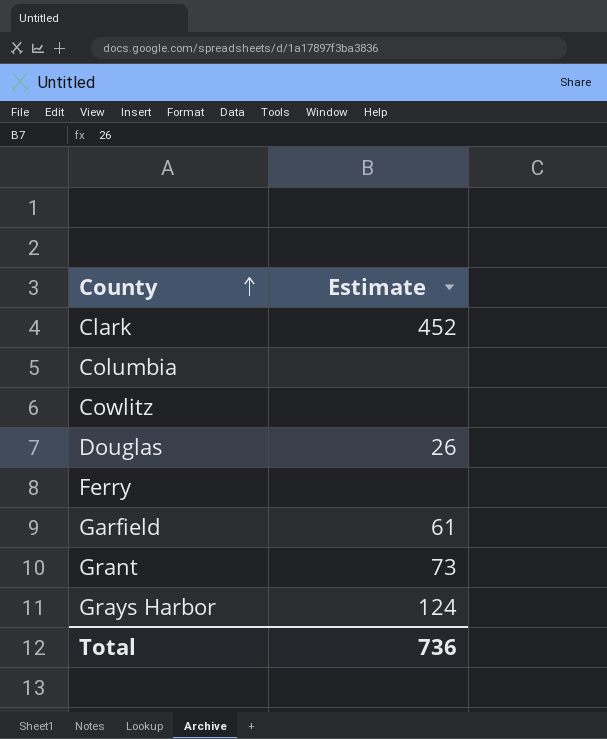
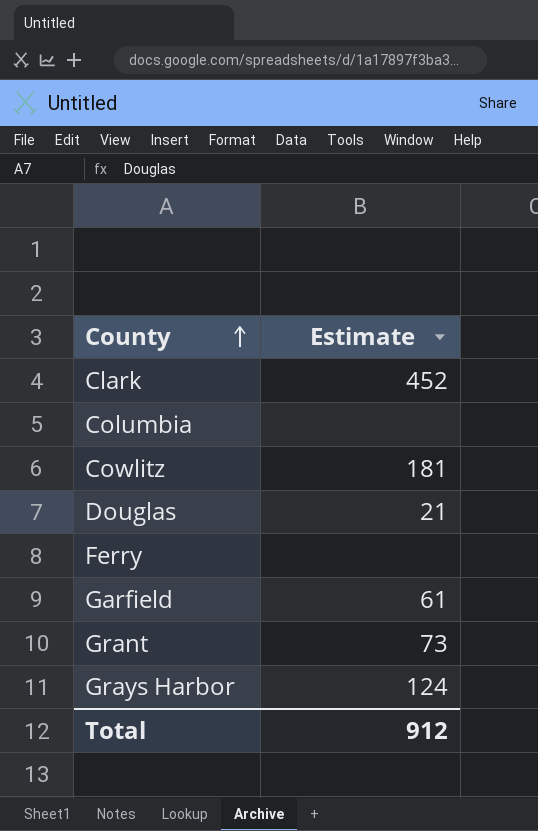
Cowlitz | Estimate: none -> 181
Douglas | Estimate: 26 -> 21
Total | Estimate: 736 -> 912

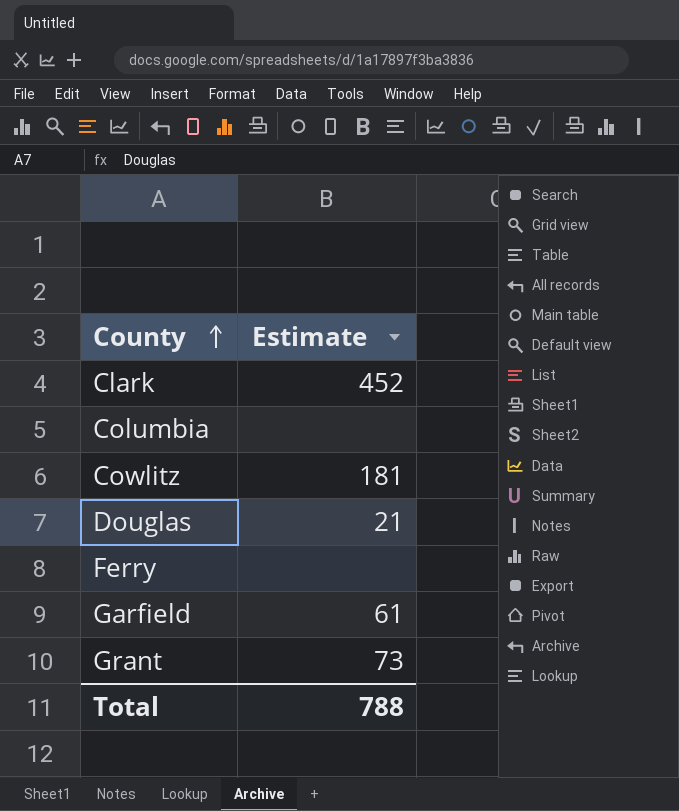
row Grays Harbor: 124 -> none
Total | Estimate: 912 -> 788

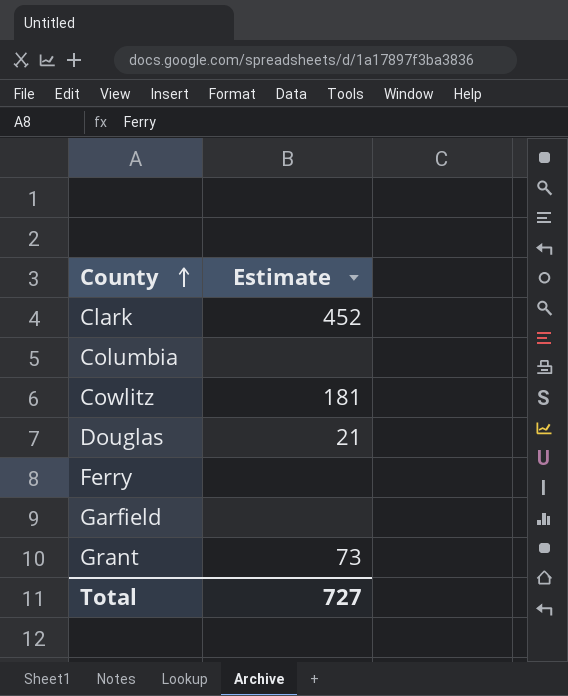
Garfield | Estimate: 61 -> none
Total | Estimate: 788 -> 727

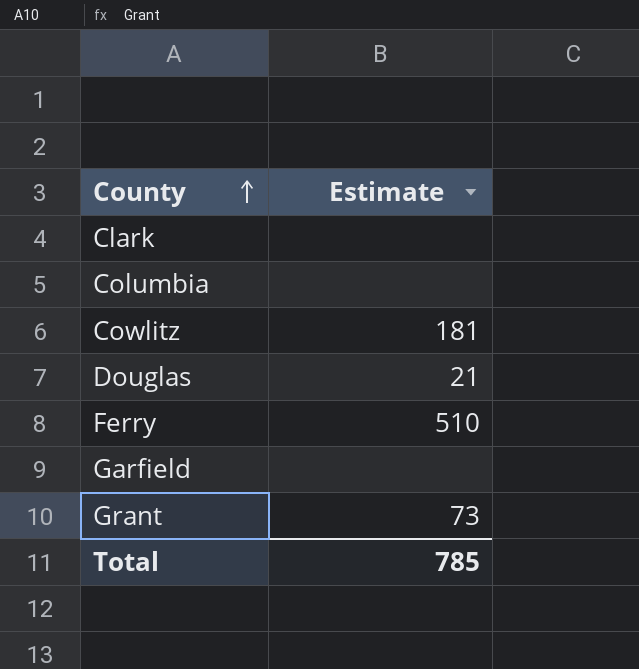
Clark | Estimate: 452 -> none
Ferry | Estimate: none -> 510
Total | Estimate: 727 -> 785

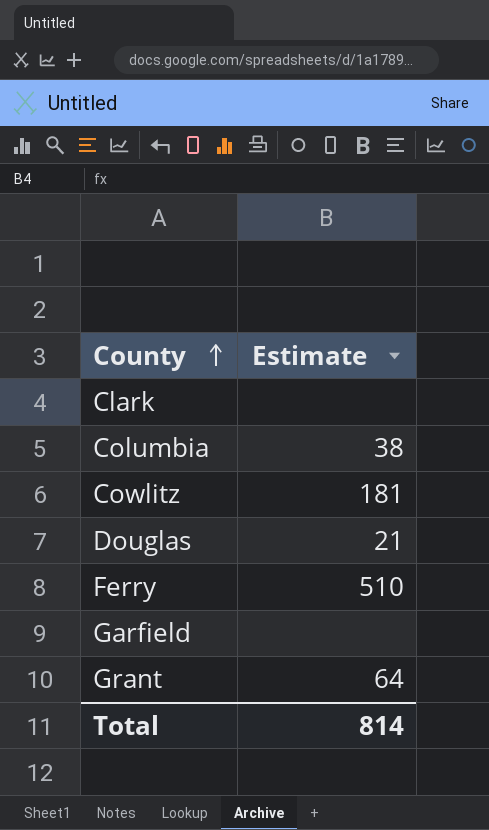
Columbia | Estimate: none -> 38
Grant | Estimate: 73 -> 64
Total | Estimate: 785 -> 814

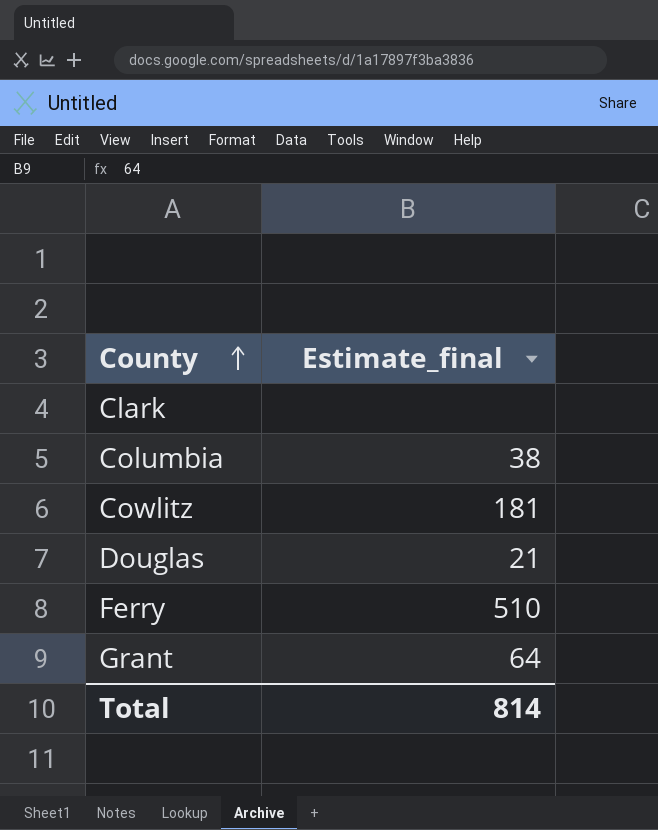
column name: Estimate -> Estimate_final
row Garfield: none -> none

